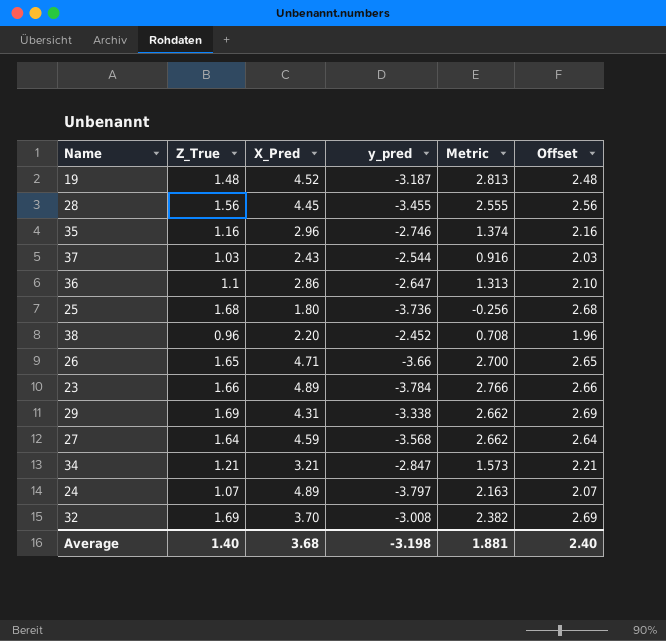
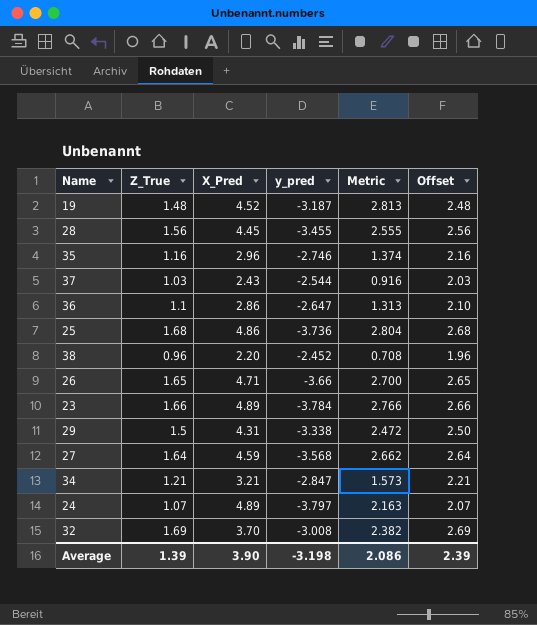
25 | X_Pred: 1.80 -> 4.86
25 | Metric: -0.256 -> 2.804
29 | Z_True: 1.69 -> 1.5
29 | Metric: 2.662 -> 2.472
29 | Offset: 2.69 -> 2.50
Average | Z_True: 1.40 -> 1.39
Average | X_Pred: 3.68 -> 3.90
Average | Metric: 1.881 -> 2.086
Average | Offset: 2.40 -> 2.39

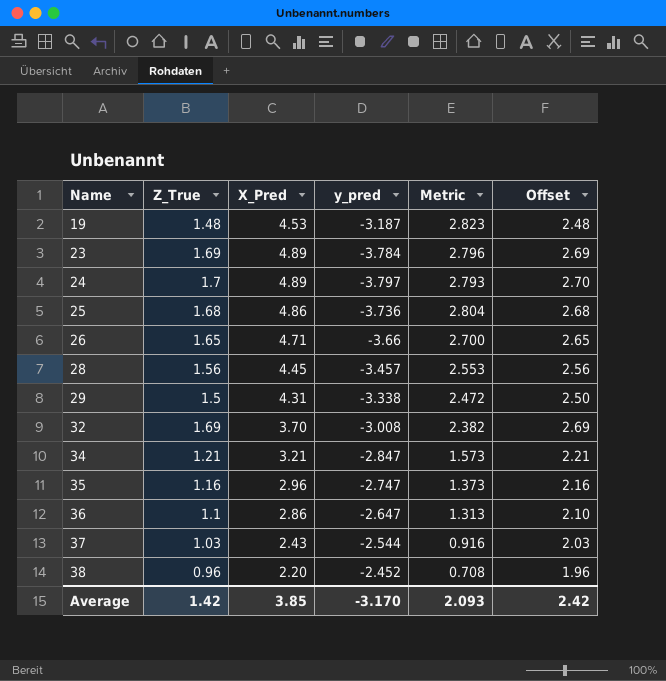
row order: none -> Name ascending
row 27: 1.64 | 4.59 | -3.568 | 2.662 | 2.64 -> none
19 | X_Pred: 4.52 -> 4.53
19 | Metric: 2.813 -> 2.823
23 | Z_True: 1.66 -> 1.69
23 | Metric: 2.766 -> 2.796
23 | Offset: 2.66 -> 2.69
24 | Z_True: 1.07 -> 1.7
24 | Metric: 2.163 -> 2.793
24 | Offset: 2.07 -> 2.70
28 | y_pred: -3.455 -> -3.457
28 | Metric: 2.555 -> 2.553
35 | y_pred: -2.746 -> -2.747
35 | Metric: 1.374 -> 1.373
Average | Z_True: 1.39 -> 1.42
Average | X_Pred: 3.90 -> 3.85
Average | y_pred: -3.198 -> -3.170
Average | Metric: 2.086 -> 2.093
Average | Offset: 2.39 -> 2.42

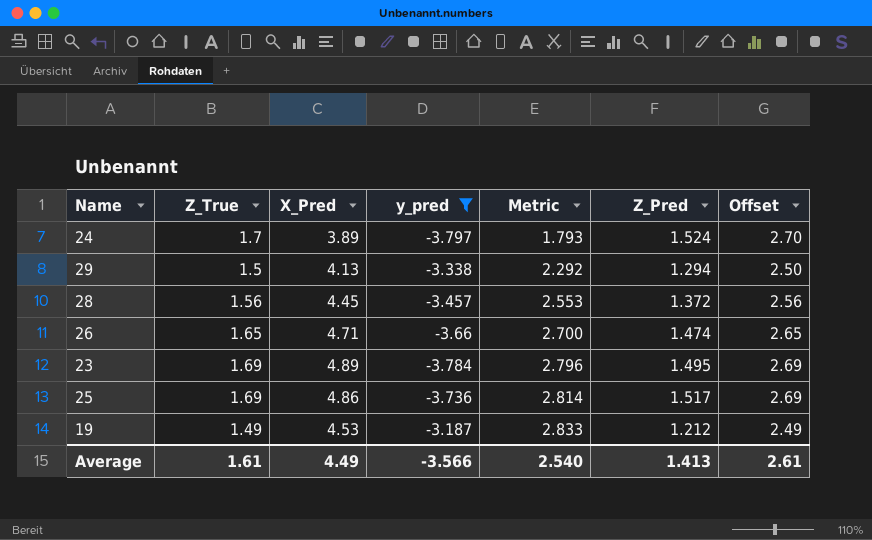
filter: none -> y_pred <= -3.187
row order: Name ascending -> Metric ascending
column Z_Pred | position: none -> 6
24 | X_Pred: 4.89 -> 3.89
24 | Metric: 2.793 -> 1.793
29 | X_Pred: 4.31 -> 4.13
29 | Metric: 2.472 -> 2.292
25 | Z_True: 1.68 -> 1.69
25 | Metric: 2.804 -> 2.814
25 | Offset: 2.68 -> 2.69
19 | Z_True: 1.48 -> 1.49
19 | Metric: 2.823 -> 2.833
19 | Offset: 2.48 -> 2.49
Average | Z_True: 1.42 -> 1.61
Average | X_Pred: 3.85 -> 4.49
Average | y_pred: -3.170 -> -3.566
Average | Metric: 2.093 -> 2.540
Average | Offset: 2.42 -> 2.61

